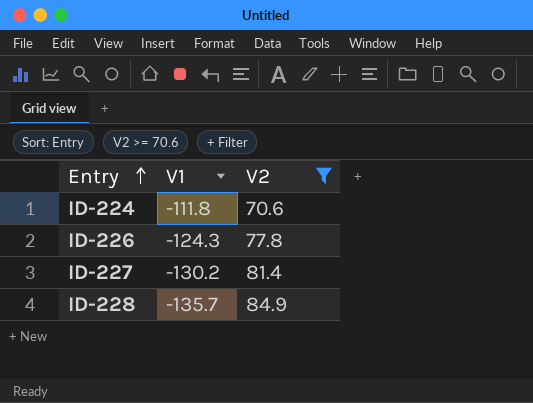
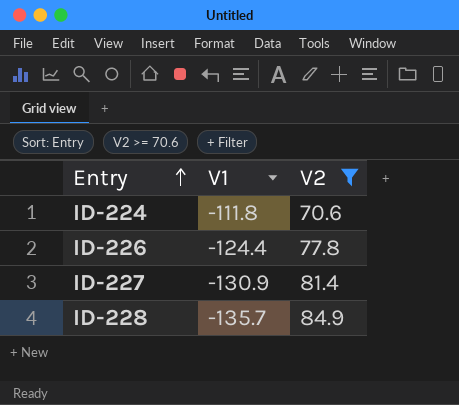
ID-226 | V1: -124.3 -> -124.4
ID-227 | V1: -130.2 -> -130.9

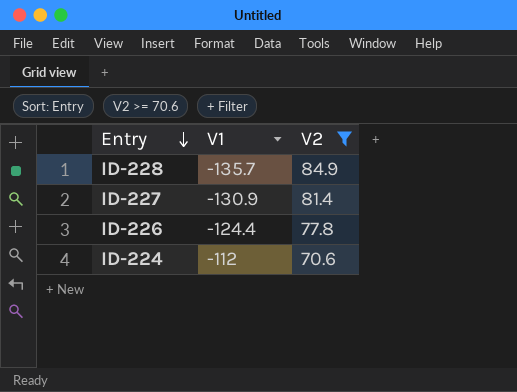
row order: Entry ascending -> Entry descending
ID-224 | V1: -111.8 -> -112

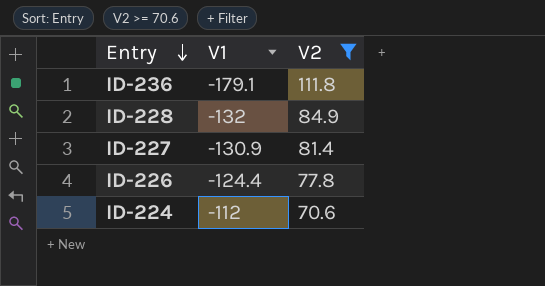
row ID-236: none -> -179.1 | 111.8
ID-228 | V1: -135.7 -> -132

